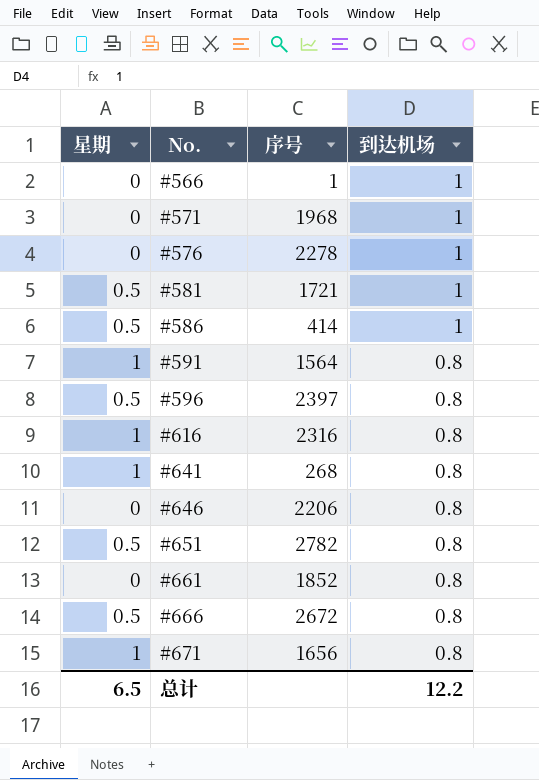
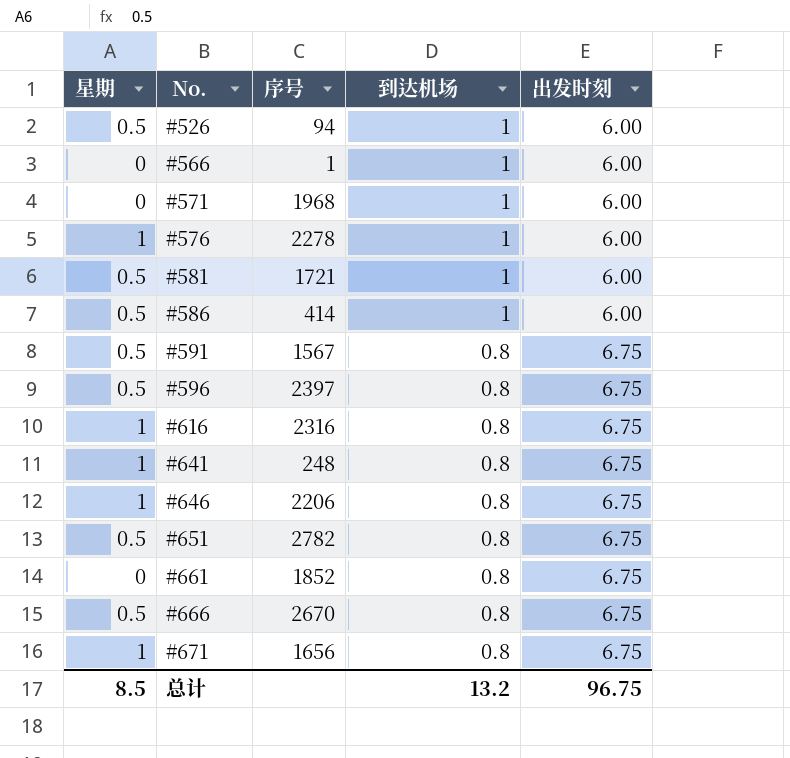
column 出发时刻 | position: none -> 5
row #526: none -> 0.5 | 94 | 1 | 6.00
#576 | 星期: 0 -> 1
#591 | 星期: 1 -> 0.5
#591 | 序号: 1564 -> 1567
#641 | 序号: 268 -> 248
#646 | 星期: 0 -> 1
#666 | 序号: 2672 -> 2670
总计 | 星期: 6.5 -> 8.5
总计 | 到达机场: 12.2 -> 13.2

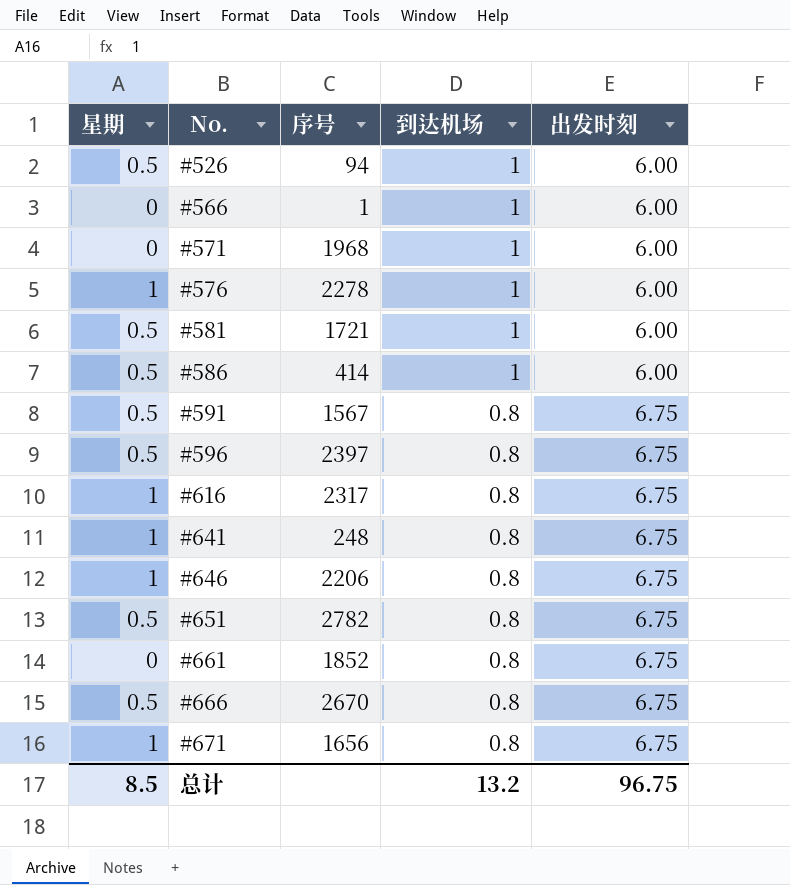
#616 | 序号: 2316 -> 2317

